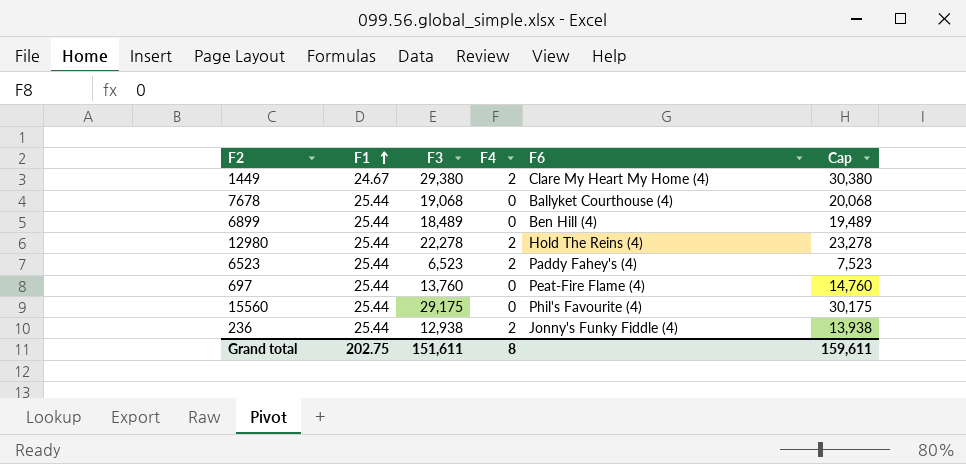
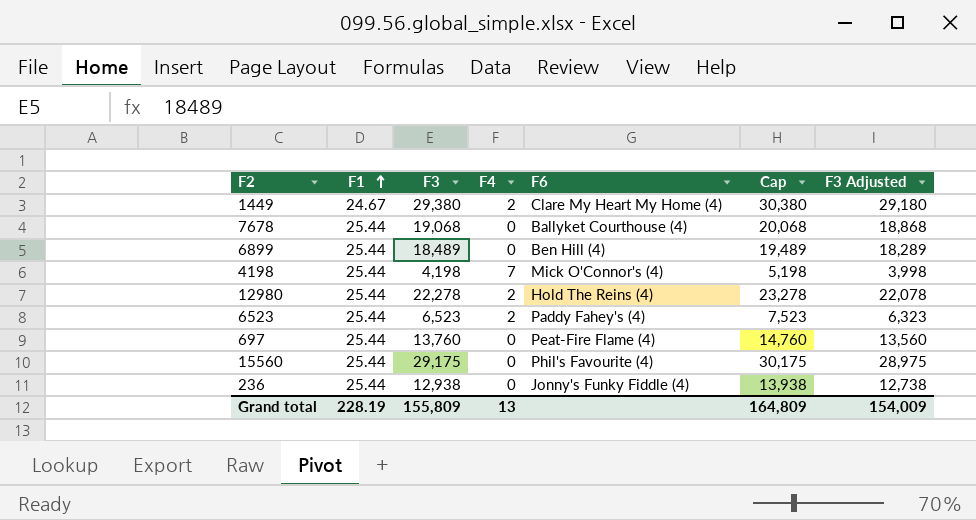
column F3 Adjusted | formula: none -> [F3] - 200
row 4198: none -> 25.44 | 4,198 | 7 | Mick O'Connor's (4) | 5,198 | 3,998
236 | F4: 2 -> 0
Grand total | F1: 202.75 -> 228.19
Grand total | F3: 151,611 -> 155,809
Grand total | F4: 8 -> 13
Grand total | Cap: 159,611 -> 164,809

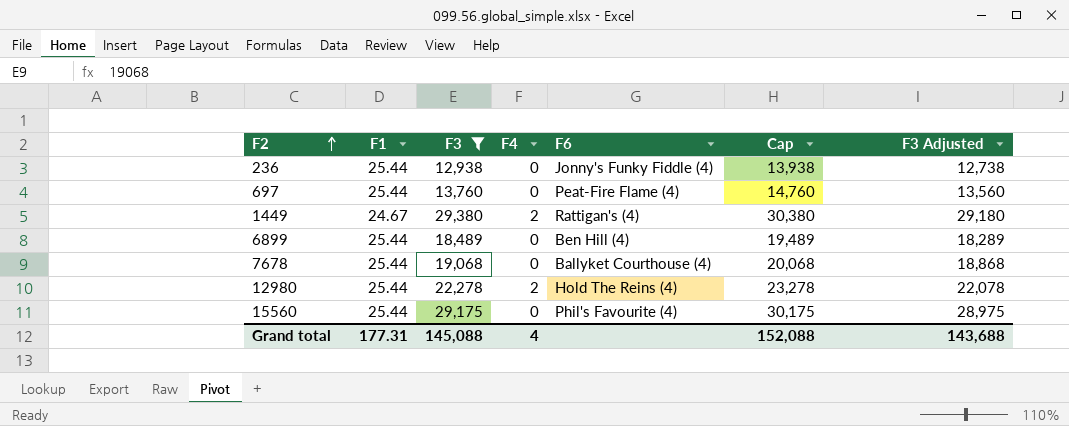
filter: none -> F3 >= 12,938
row order: F1 ascending -> F2 ascending
1449 | F6: Clare My Heart My Home (4) -> Rattigan's (4)
Grand total | F1: 228.19 -> 177.31
Grand total | F3: 155,809 -> 145,088
Grand total | F4: 13 -> 4
Grand total | Cap: 164,809 -> 152,088
Grand total | F3 Adjusted: 154,009 -> 143,688

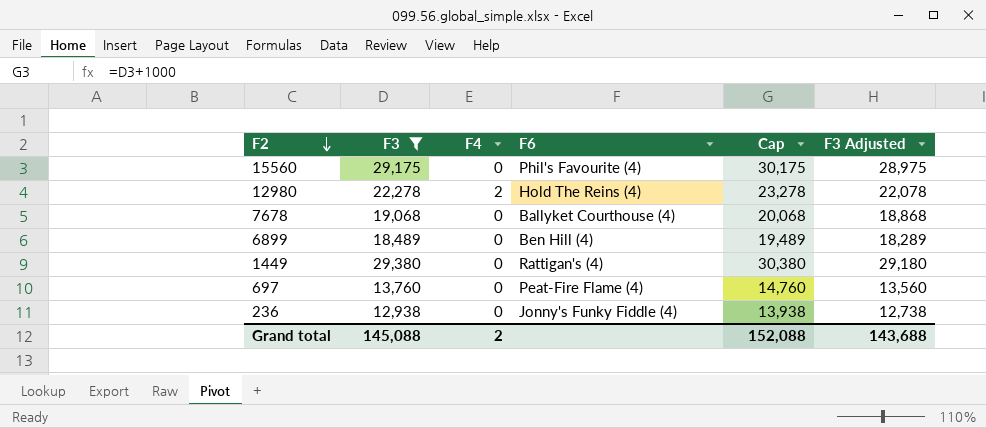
row order: F2 ascending -> F2 descending
column F1 | position: 2 -> none
1449 | F4: 2 -> 0
Grand total | F4: 4 -> 2

